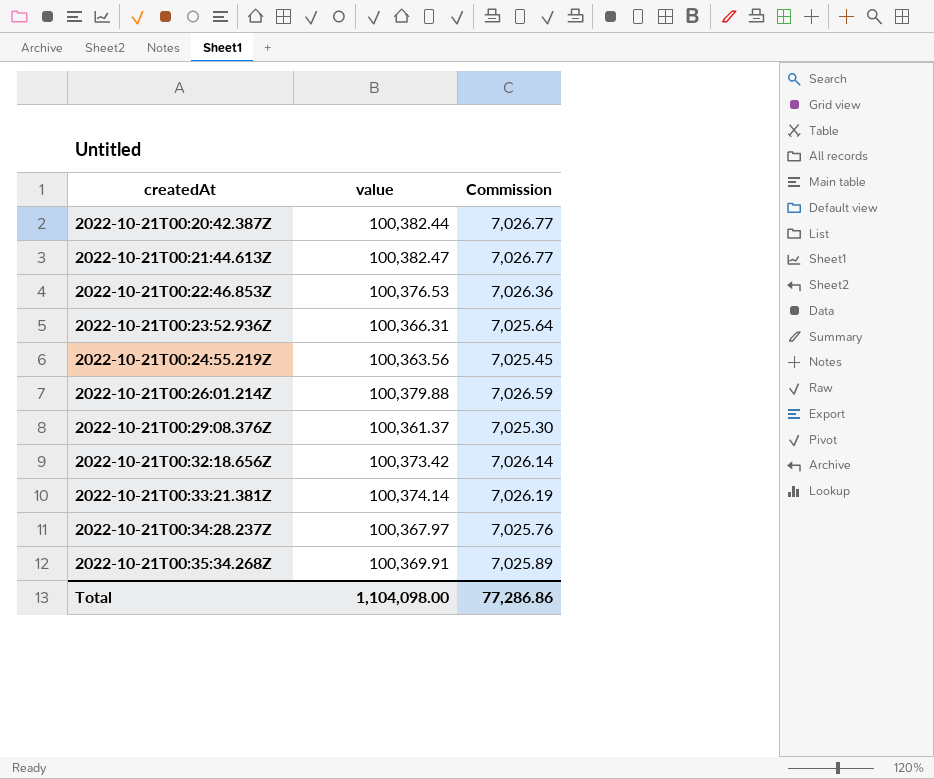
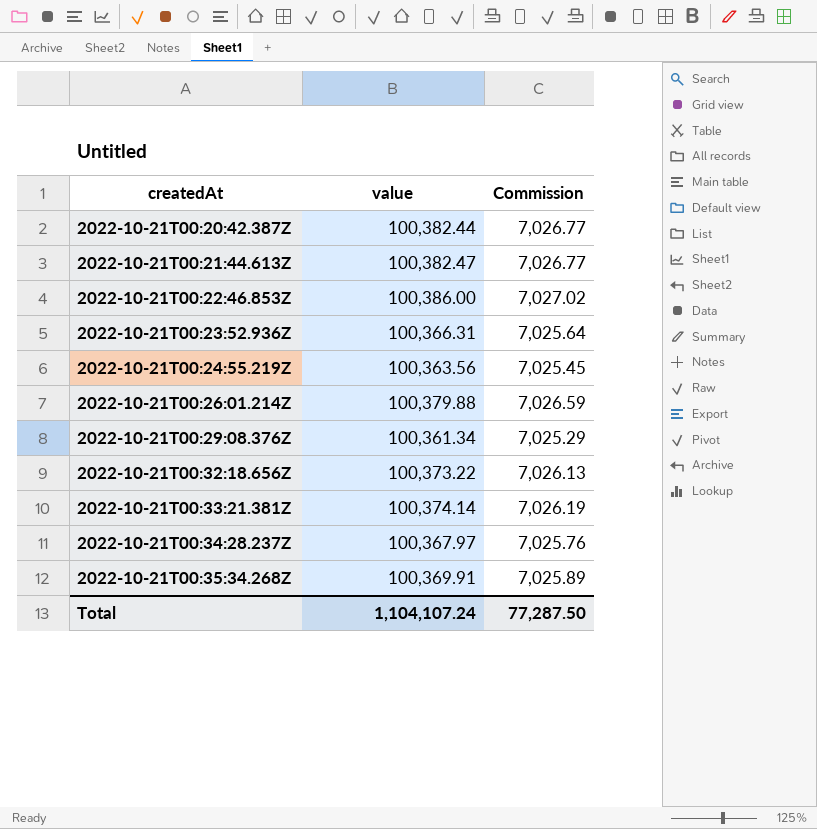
2022-10-21T00:22:46.853Z | value: 100,376.53 -> 100,386.00
2022-10-21T00:22:46.853Z | Commission: 7,026.36 -> 7,027.02
2022-10-21T00:29:08.376Z | value: 100,361.37 -> 100,361.34
2022-10-21T00:29:08.376Z | Commission: 7,025.30 -> 7,025.29
2022-10-21T00:32:18.656Z | value: 100,373.42 -> 100,373.22
2022-10-21T00:32:18.656Z | Commission: 7,026.14 -> 7,026.13
Total | value: 1,104,098.00 -> 1,104,107.24
Total | Commission: 77,286.86 -> 77,287.50

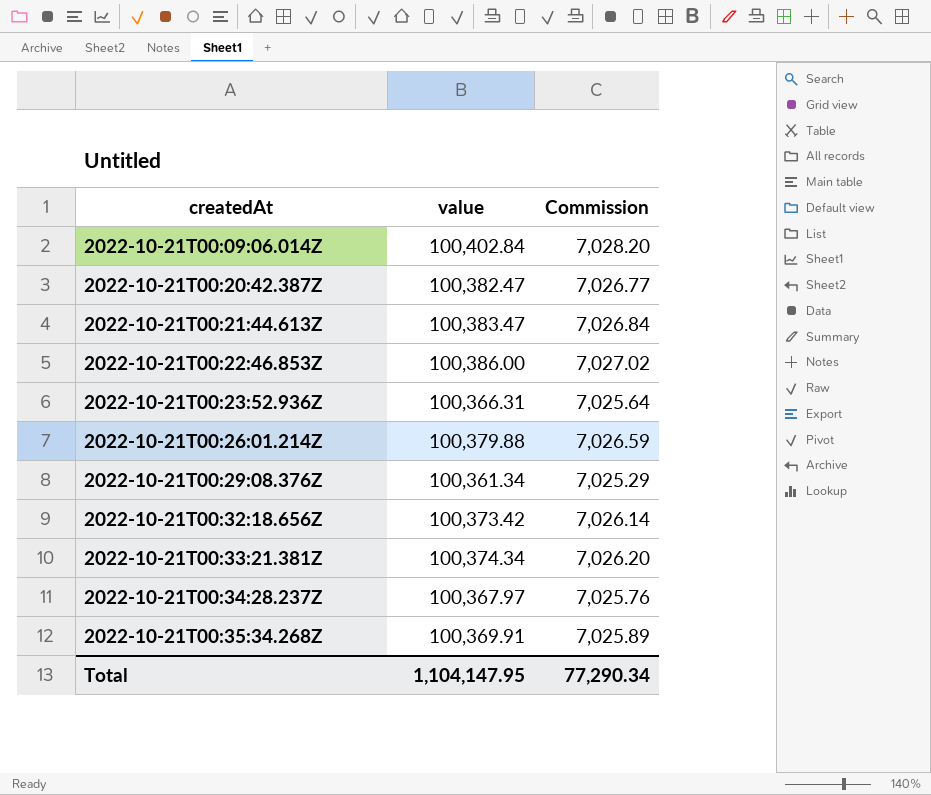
row 2022-10-21T00:24:55.219Z: 100,363.56 | 7,025.45 -> none
row 2022-10-21T00:09:06.014Z: none -> 100,402.84 | 7,028.20
2022-10-21T00:20:42.387Z | value: 100,382.44 -> 100,382.47
2022-10-21T00:21:44.613Z | value: 100,382.47 -> 100,383.47
2022-10-21T00:21:44.613Z | Commission: 7,026.77 -> 7,026.84
2022-10-21T00:32:18.656Z | value: 100,373.22 -> 100,373.42
2022-10-21T00:32:18.656Z | Commission: 7,026.13 -> 7,026.14
2022-10-21T00:33:21.381Z | value: 100,374.14 -> 100,374.34
2022-10-21T00:33:21.381Z | Commission: 7,026.19 -> 7,026.20
Total | value: 1,104,107.24 -> 1,104,147.95
Total | Commission: 77,287.50 -> 77,290.34

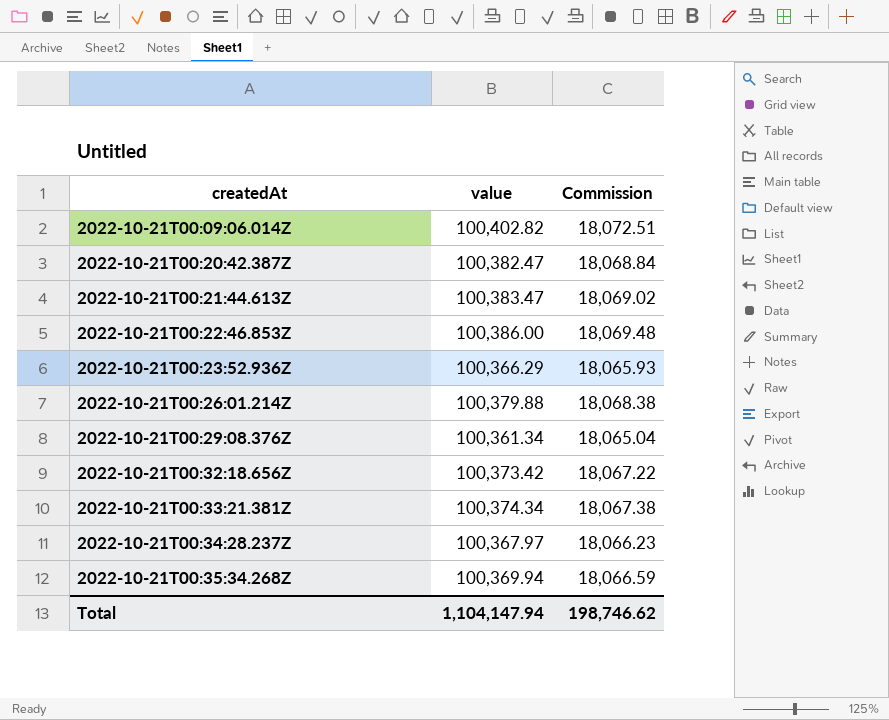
column Commission | formula: [value] * 0.07 -> [value] * 0.18
2022-10-21T00:09:06.014Z | value: 100,402.84 -> 100,402.82
2022-10-21T00:23:52.936Z | value: 100,366.31 -> 100,366.29
2022-10-21T00:35:34.268Z | value: 100,369.91 -> 100,369.94
Total | value: 1,104,147.95 -> 1,104,147.94
Total | Commission: 77,290.34 -> 198,746.62

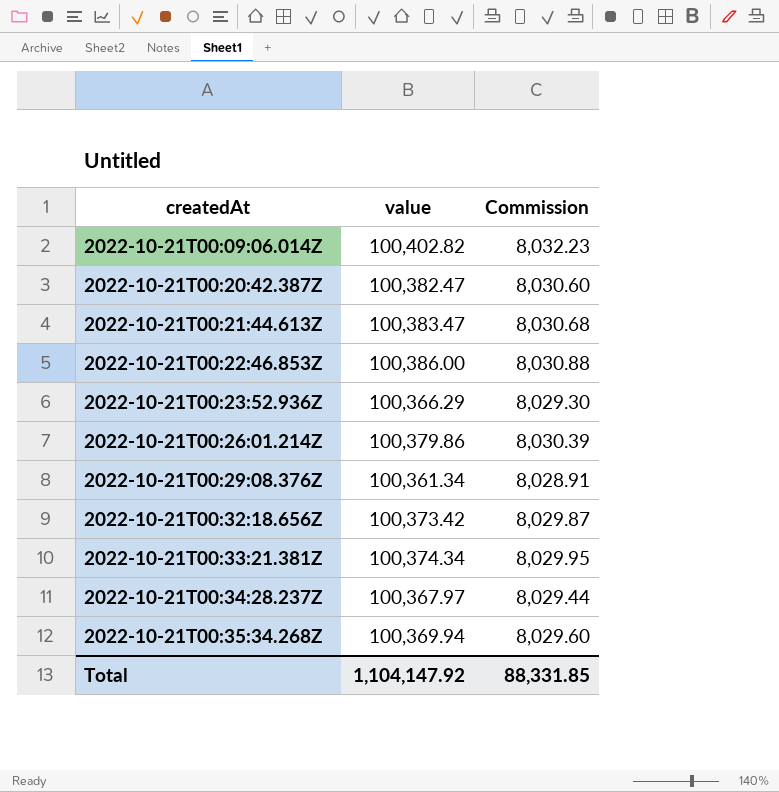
column Commission | formula: [value] * 0.18 -> [value] * 0.08
2022-10-21T00:26:01.214Z | value: 100,379.88 -> 100,379.86
Total | value: 1,104,147.94 -> 1,104,147.92
Total | Commission: 198,746.62 -> 88,331.85

